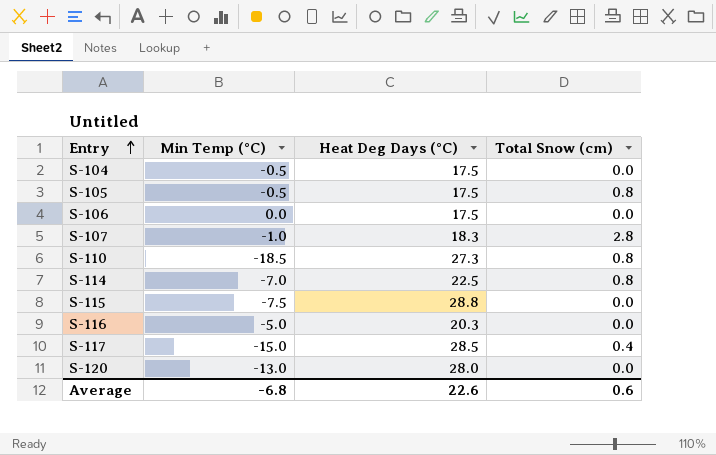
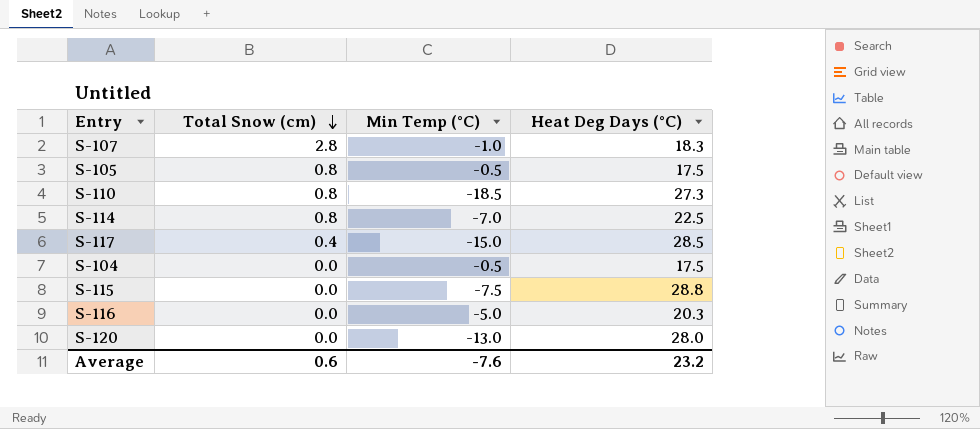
row order: Entry ascending -> Total Snow (cm) descending
column Total Snow (cm) | position: 4 -> 2
row S-106: 0.0 | 17.5 | 0.0 -> none
Average | Min Temp (°C): -6.8 -> -7.6
Average | Heat Deg Days (°C): 22.6 -> 23.2

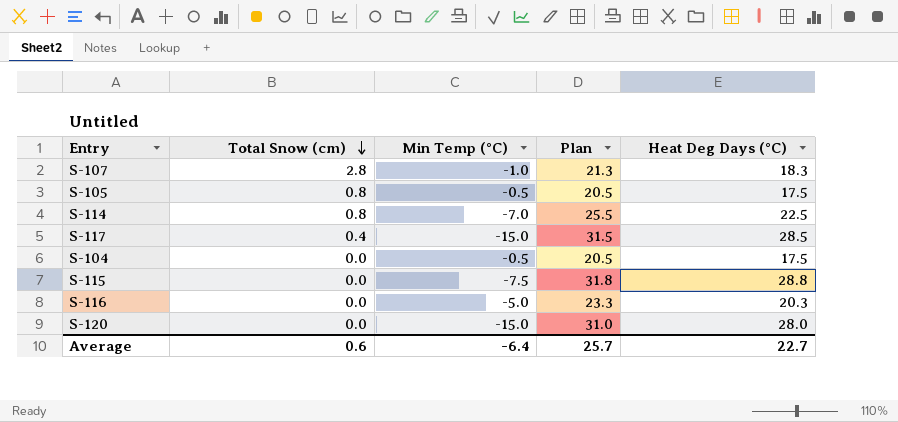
column Plan | formula: none -> [Heat Deg Days (°C)] + 3
row S-110: 0.8 | -18.5 | 27.3 -> none
S-120 | Min Temp (°C): -13.0 -> -15.0
Average | Min Temp (°C): -7.6 -> -6.4
Average | Heat Deg Days (°C): 23.2 -> 22.7

